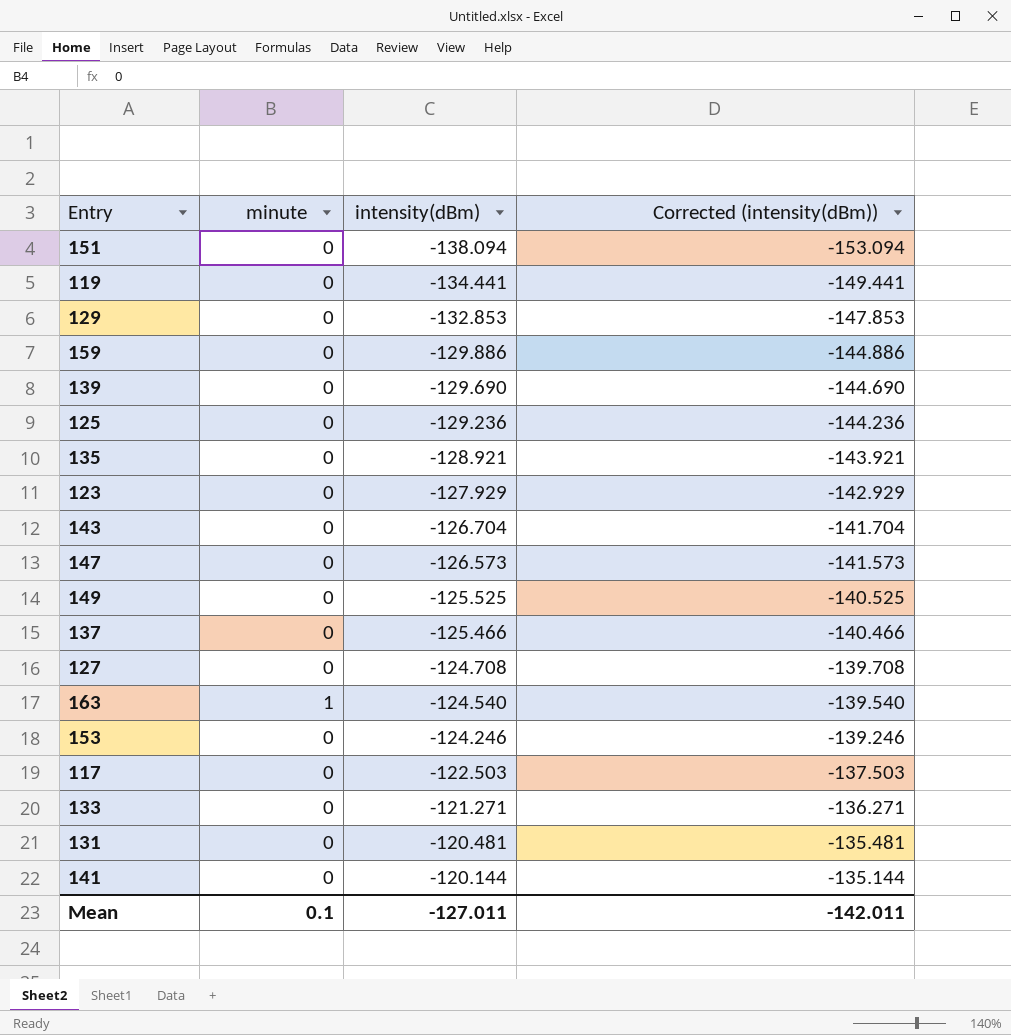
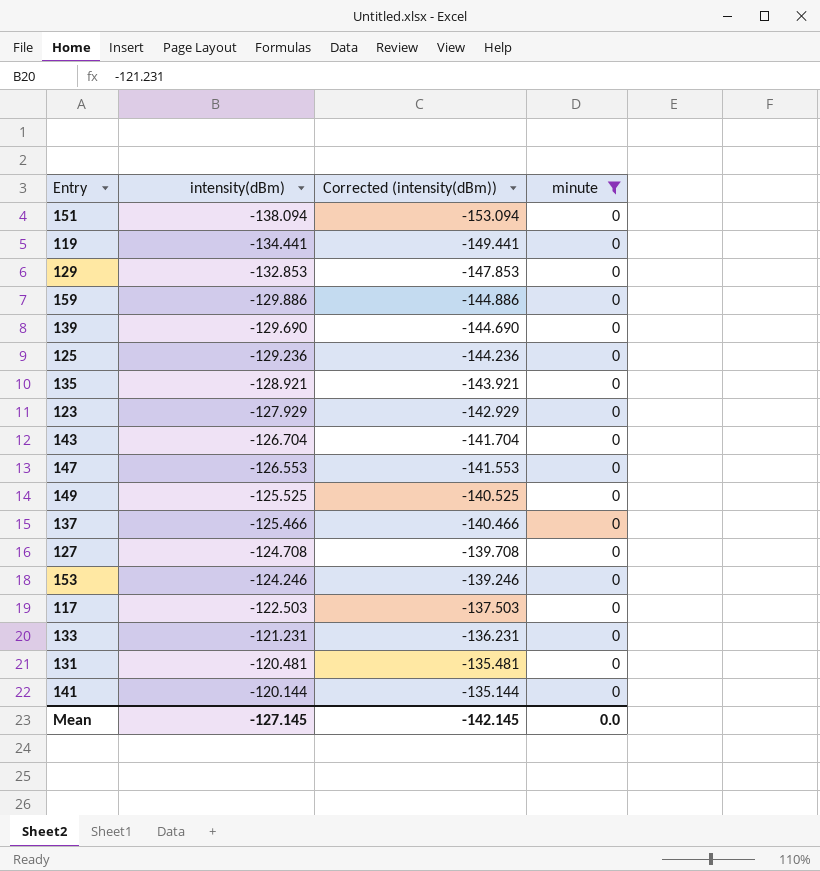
filter: none -> minute = 0
column minute | position: 2 -> 4
147 | intensity(dBm): -126.573 -> -126.553
147 | Corrected (intensity(dBm)): -141.573 -> -141.553
133 | intensity(dBm): -121.271 -> -121.231
133 | Corrected (intensity(dBm)): -136.271 -> -136.231
Mean | intensity(dBm): -127.011 -> -127.145
Mean | Corrected (intensity(dBm)): -142.011 -> -142.145
Mean | minute: 0.1 -> 0.0

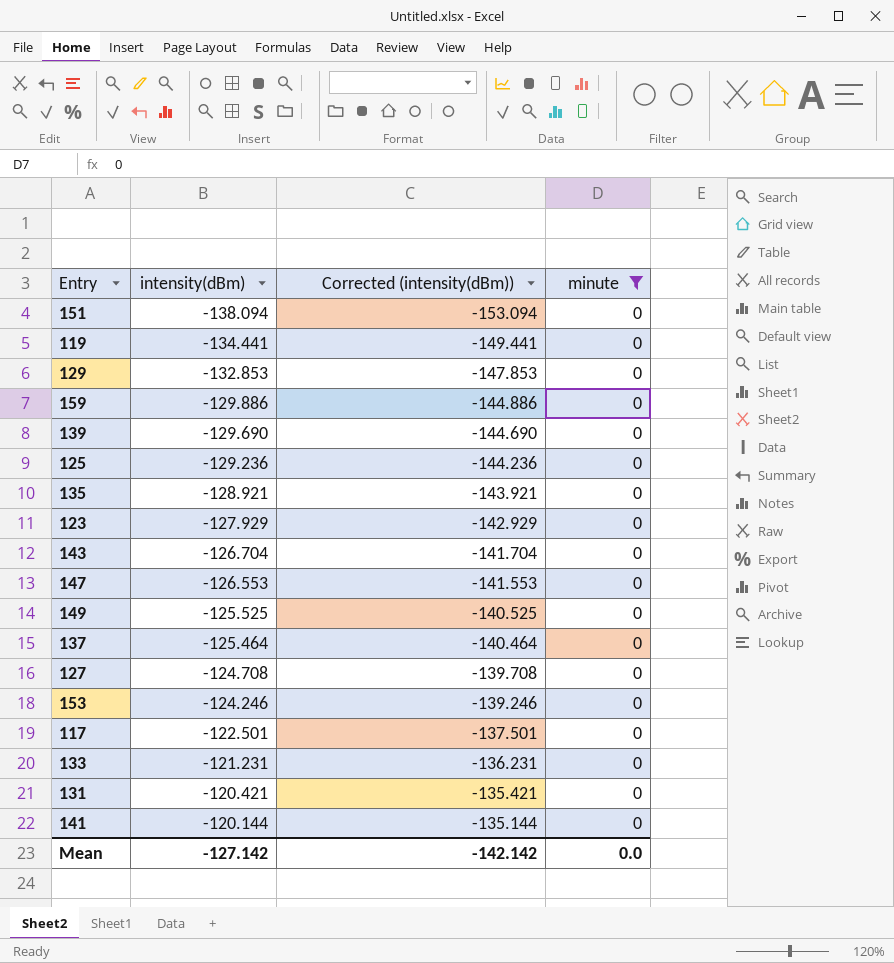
137 | intensity(dBm): -125.466 -> -125.464
137 | Corrected (intensity(dBm)): -140.466 -> -140.464
117 | intensity(dBm): -122.503 -> -122.501
117 | Corrected (intensity(dBm)): -137.503 -> -137.501
131 | intensity(dBm): -120.481 -> -120.421
131 | Corrected (intensity(dBm)): -135.481 -> -135.421
Mean | intensity(dBm): -127.145 -> -127.142
Mean | Corrected (intensity(dBm)): -142.145 -> -142.142

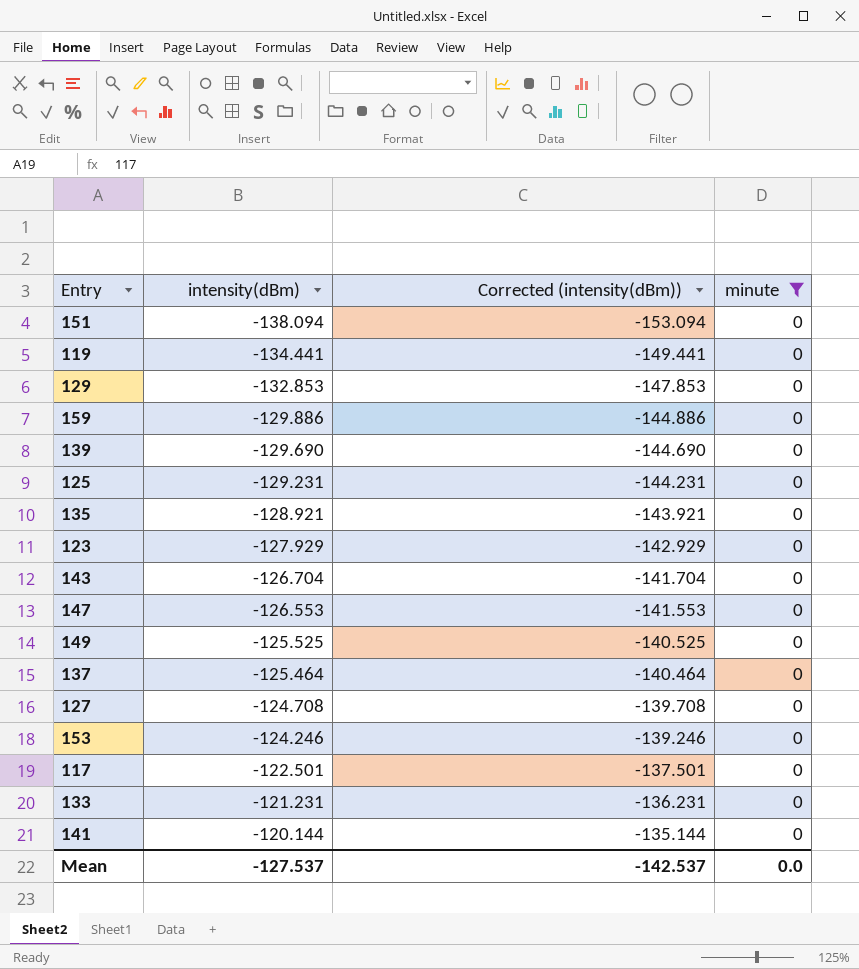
row 131: -120.421 | -135.421 | 0 -> none
125 | intensity(dBm): -129.236 -> -129.231
125 | Corrected (intensity(dBm)): -144.236 -> -144.231
Mean | intensity(dBm): -127.142 -> -127.537
Mean | Corrected (intensity(dBm)): -142.142 -> -142.537

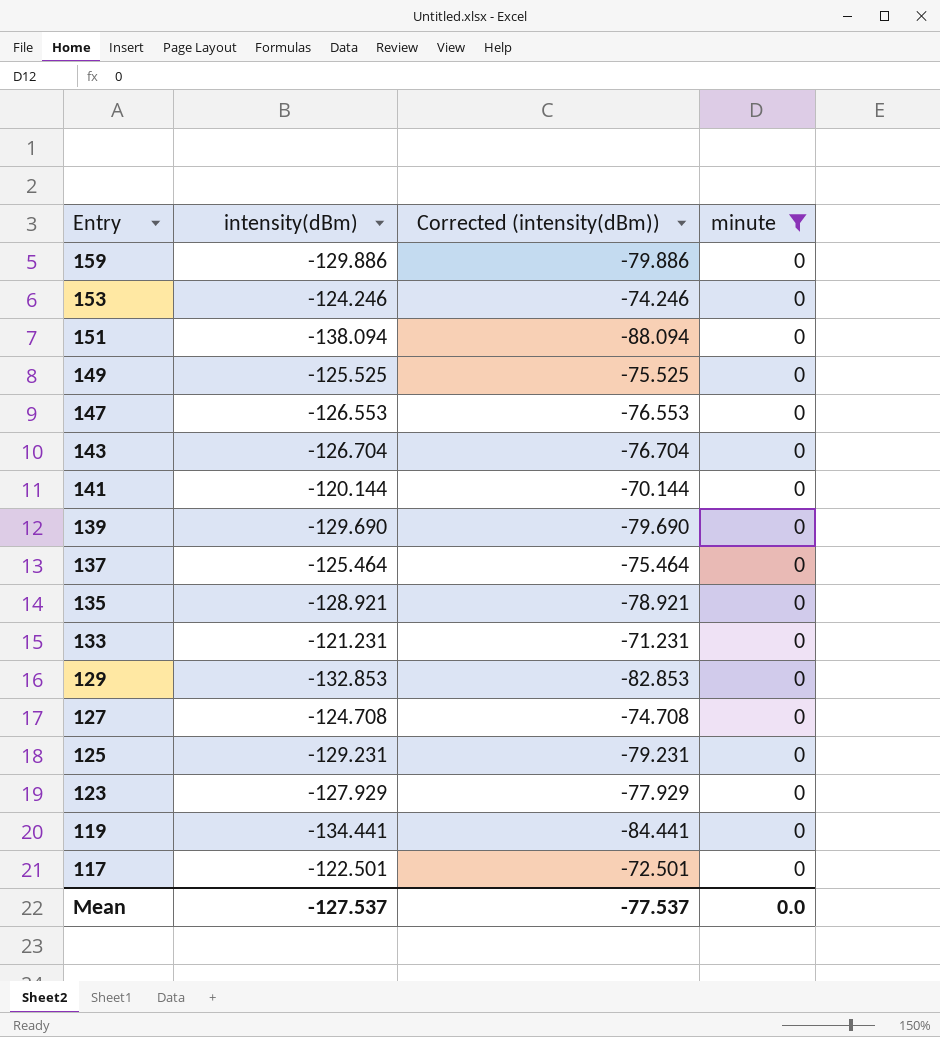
row order: intensity(dBm) ascending -> Entry descending
column Corrected (intensity(dBm)) | formula: [intensity(dBm)] - 15 -> [intensity(dBm)] + 50
Mean | Corrected (intensity(dBm)): -142.537 -> -77.537

